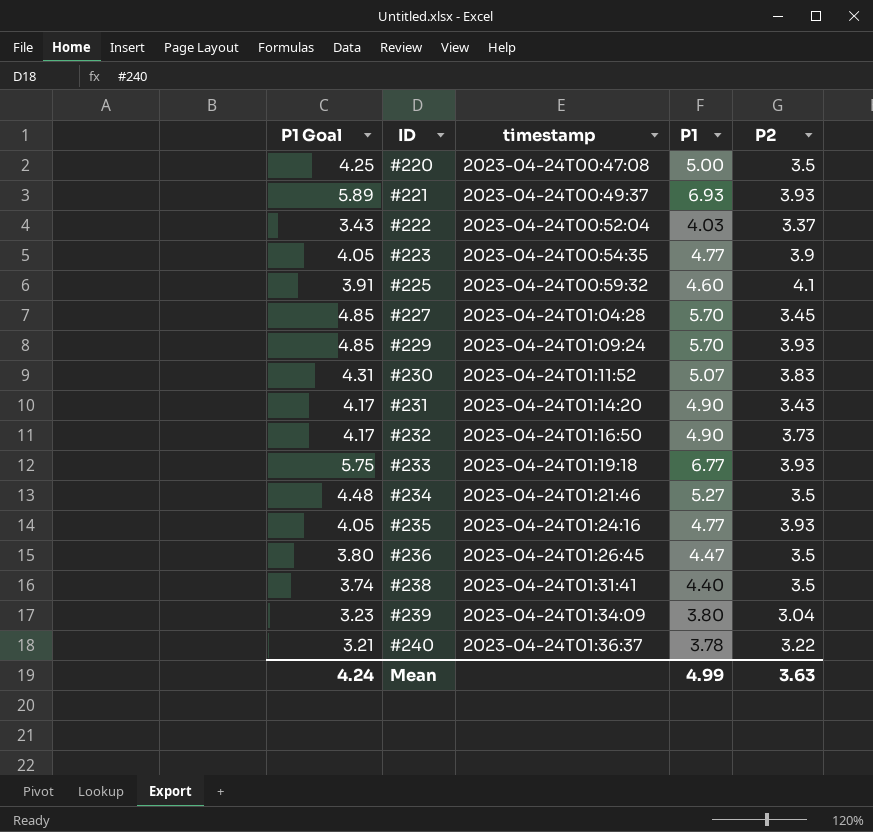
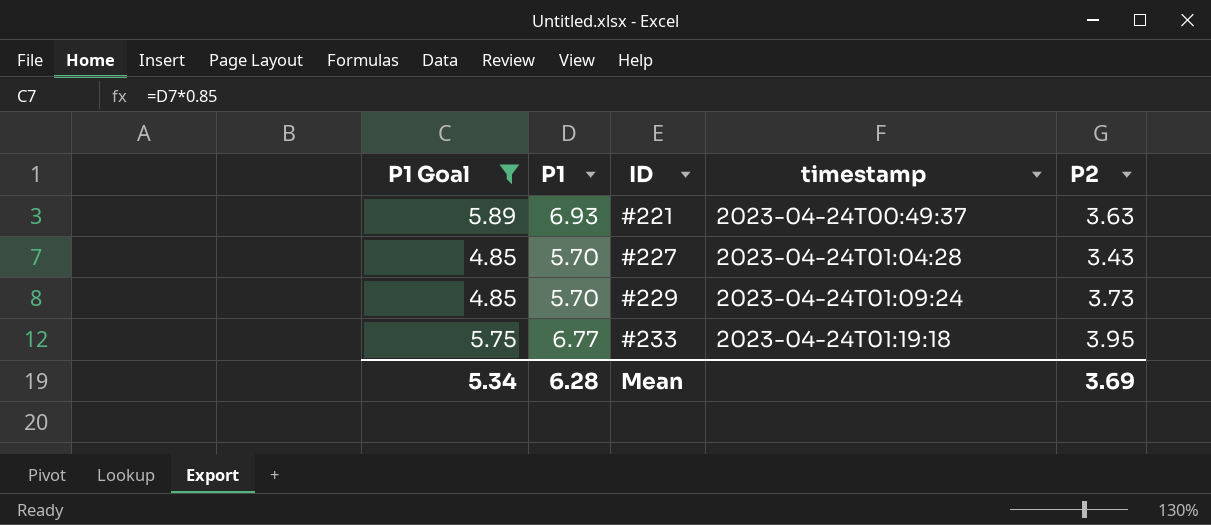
filter: none -> P1 Goal >= 4.85
column P1 | position: 4 -> 2
#221 | P2: 3.93 -> 3.63
#227 | P2: 3.45 -> 3.43
#229 | P2: 3.93 -> 3.73
#233 | P2: 3.93 -> 3.95
Mean | P1 Goal: 4.24 -> 5.34
Mean | P1: 4.99 -> 6.28
Mean | P2: 3.63 -> 3.69

